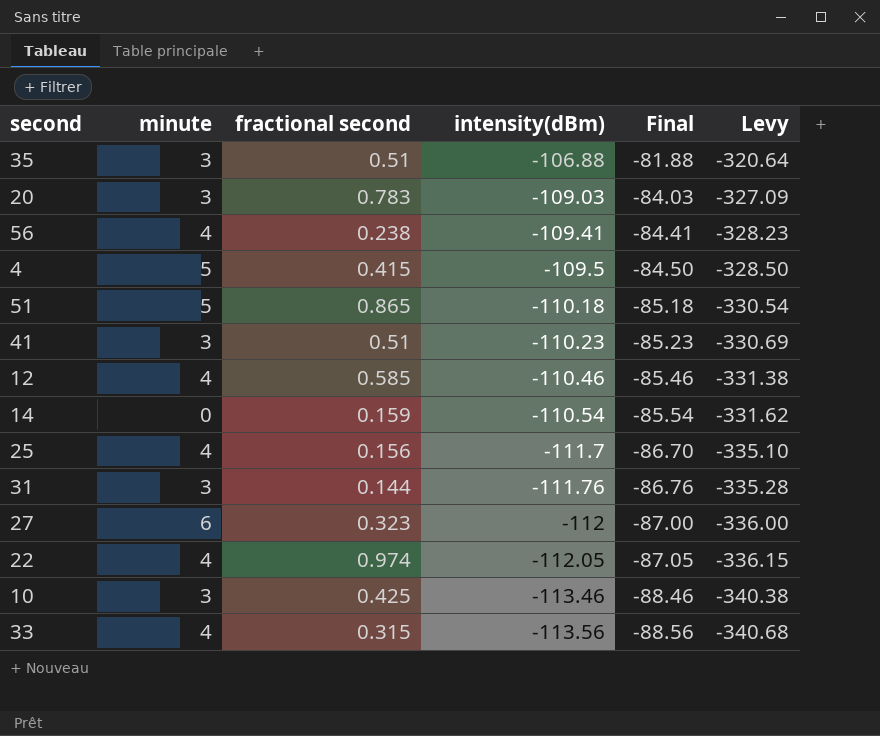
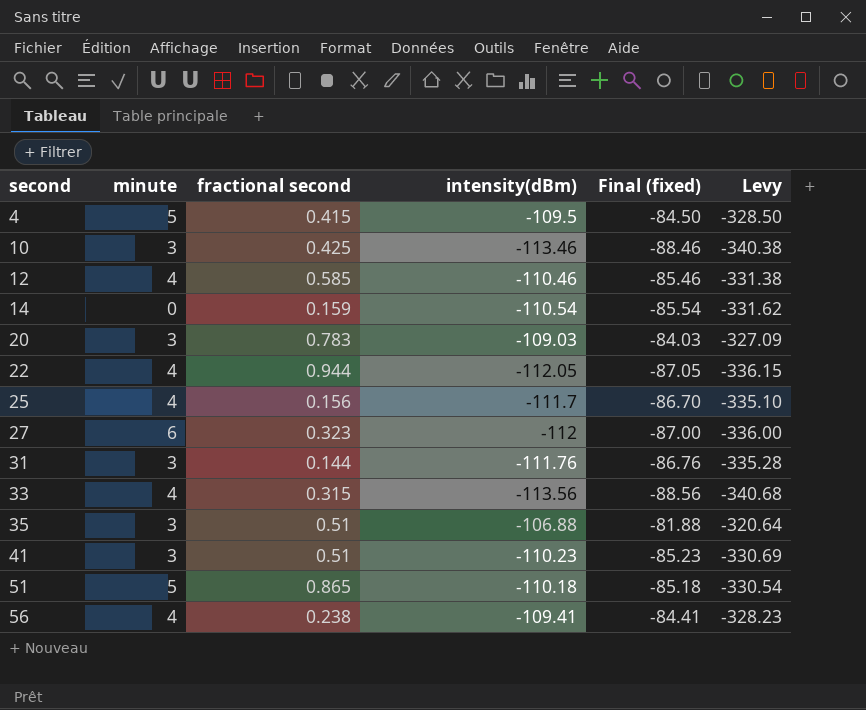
row order: intensity(dBm) descending -> second ascending
column name: Final -> Final (fixed)
22 | fractional second: 0.974 -> 0.944

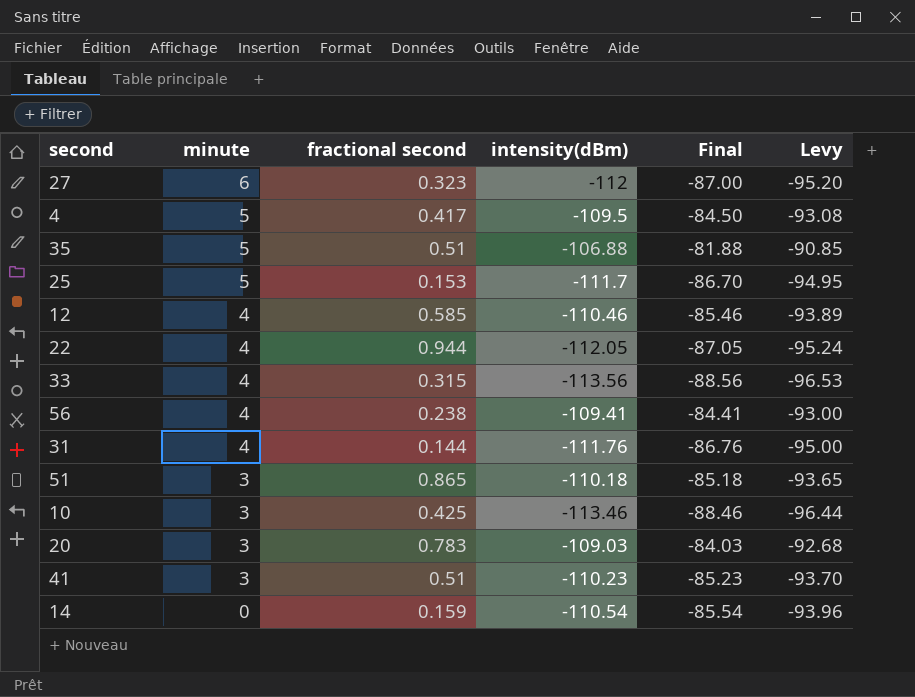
row order: second ascending -> minute descending
column name: Final (fixed) -> Final
column Levy | formula: [intensity(dBm)] * 3 -> [intensity(dBm)] * 0.85
4 | fractional second: 0.415 -> 0.417
35 | minute: 3 -> 5
25 | minute: 4 -> 5
25 | fractional second: 0.156 -> 0.153
31 | minute: 3 -> 4
51 | minute: 5 -> 3

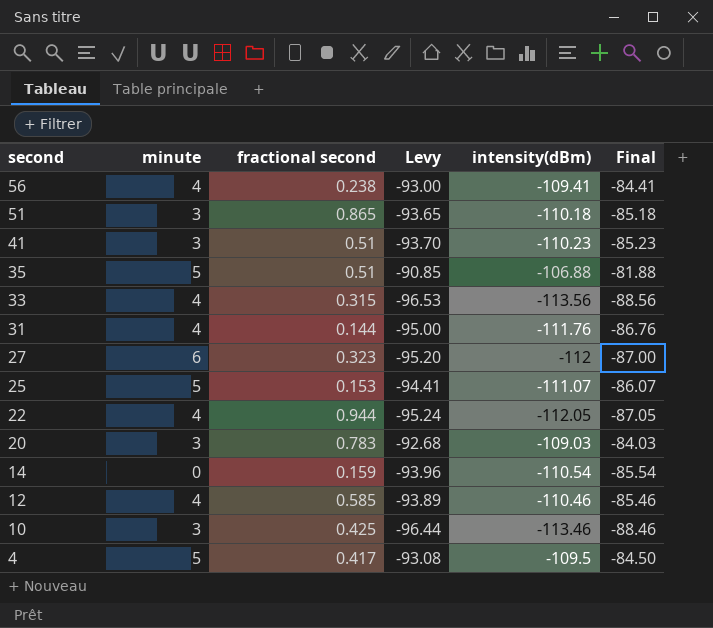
row order: minute descending -> second descending
column Levy | position: 6 -> 4
25 | Levy: -94.95 -> -94.41
25 | intensity(dBm): -111.7 -> -111.07
25 | Final: -86.70 -> -86.07

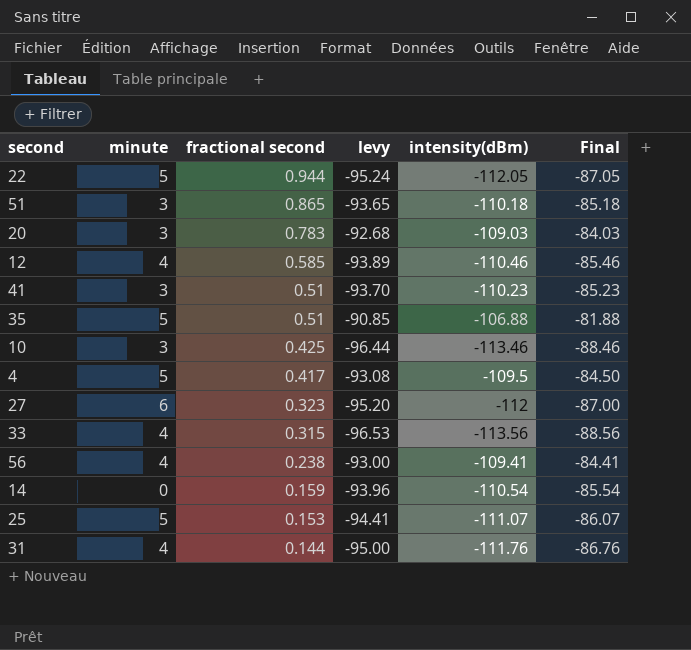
row order: second descending -> fractional second descending
column name: Levy -> levy
22 | minute: 4 -> 5

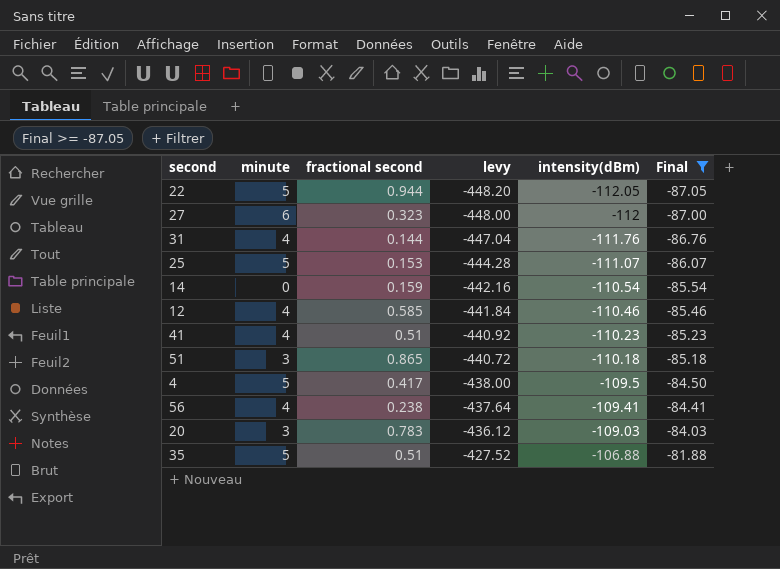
filter: none -> Final >= -87.05
row order: fractional second descending -> levy ascending
column levy | formula: [intensity(dBm)] * 0.85 -> [intensity(dBm)] * 4
41 | minute: 3 -> 4

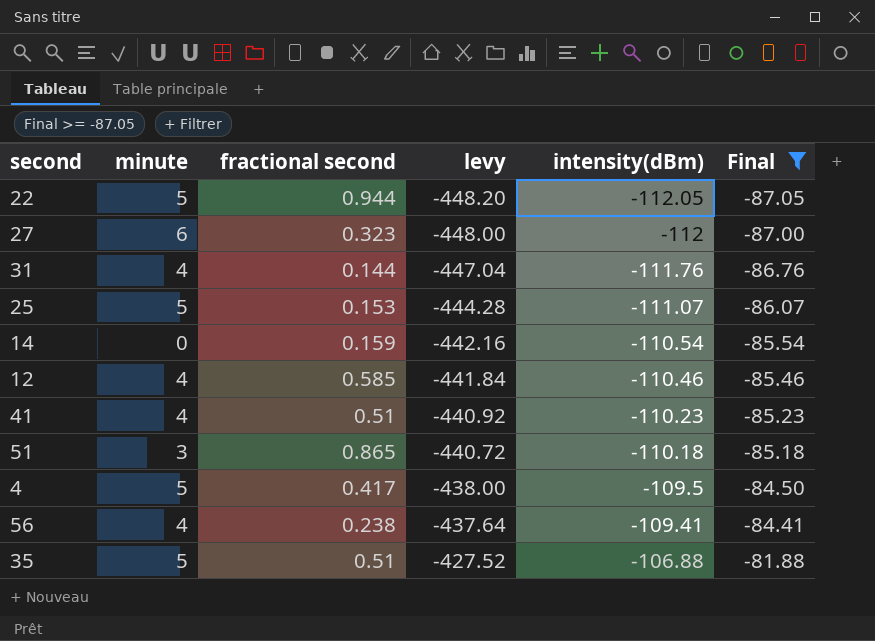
row 20: 3 | 0.783 | -436.12 | -109.03 | -84.03 -> none

